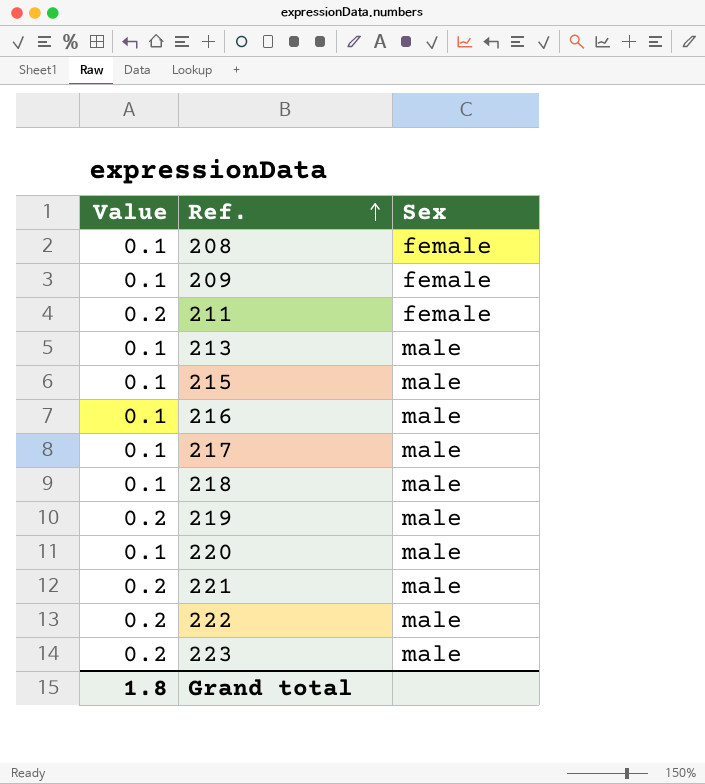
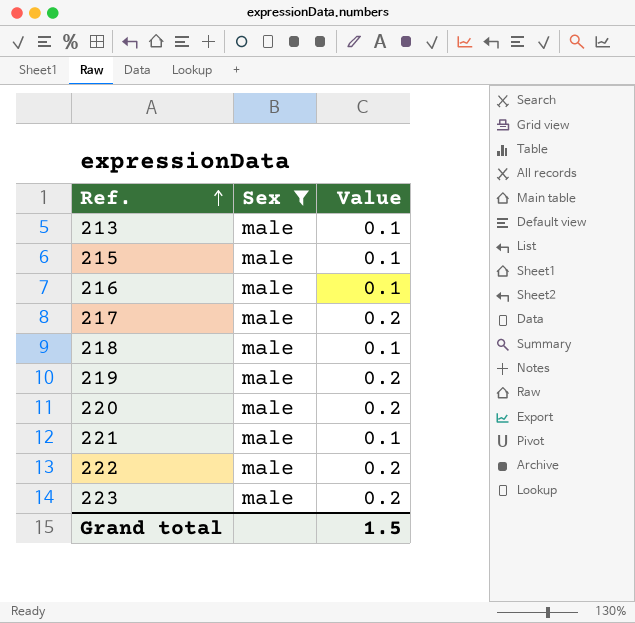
filter: none -> Sex = male
column Value | position: 1 -> 3
217 | Value: 0.1 -> 0.2
220 | Value: 0.1 -> 0.2
221 | Value: 0.2 -> 0.1
Grand total | Value: 1.8 -> 1.5

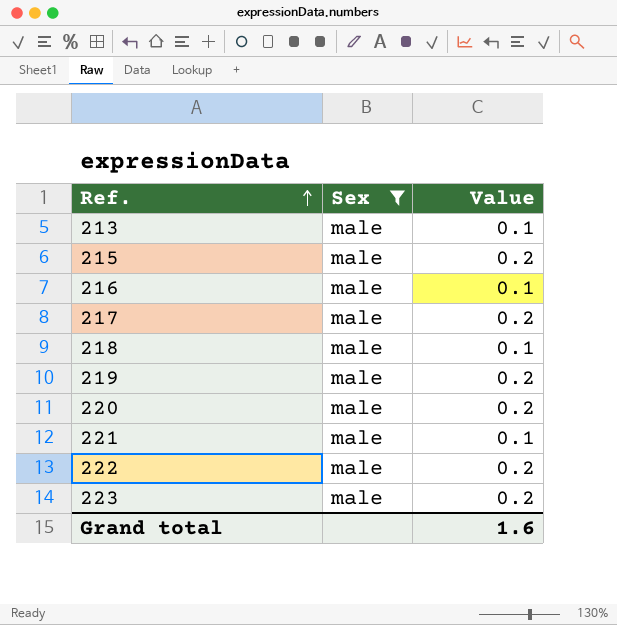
215 | Value: 0.1 -> 0.2
Grand total | Value: 1.5 -> 1.6

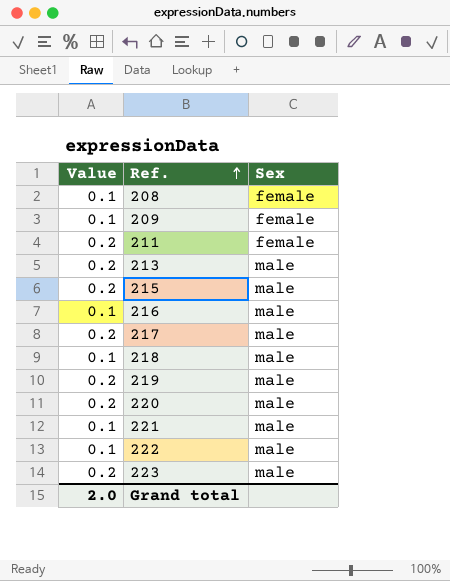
filter: Sex = male -> none
column Value | position: 3 -> 1
213 | Value: 0.1 -> 0.2
222 | Value: 0.2 -> 0.1
Grand total | Value: 1.6 -> 2.0

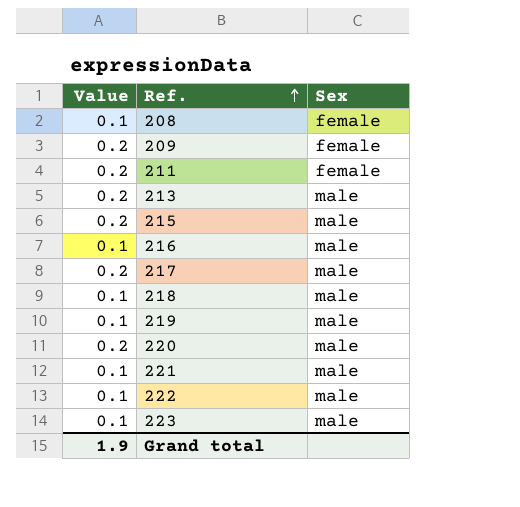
209 | Value: 0.1 -> 0.2
219 | Value: 0.2 -> 0.1
223 | Value: 0.2 -> 0.1
Grand total | Value: 2.0 -> 1.9

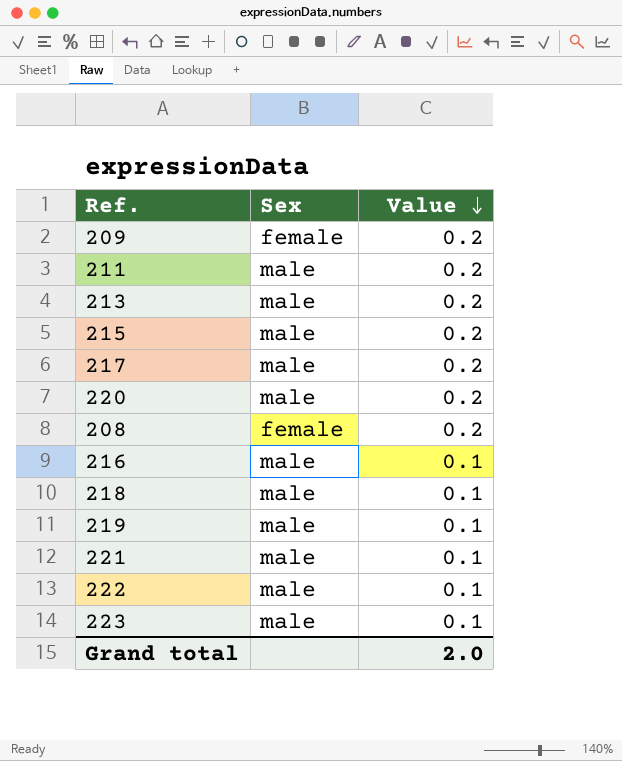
row order: Ref. ascending -> Value descending
column Value | position: 1 -> 3
211 | Sex: female -> male
208 | Value: 0.1 -> 0.2
Grand total | Value: 1.9 -> 2.0

